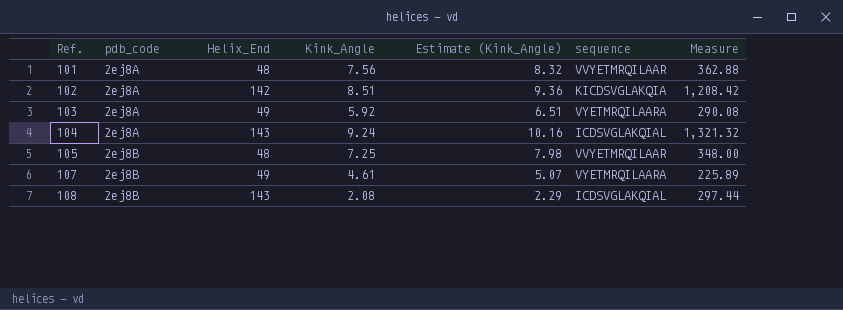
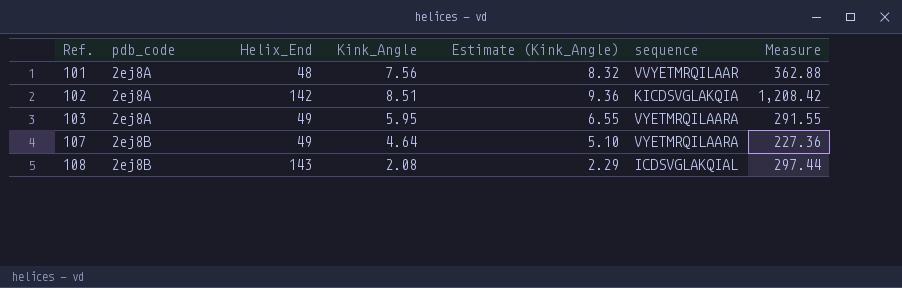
row 104: 2ej8A | 143 | 9.24 | 10.16 | ICDSVGLAKQIAL | 1,321.32 -> none
row 105: 2ej8B | 48 | 7.25 | 7.98 | VVYETMRQILAAR | 348.00 -> none
103 | Kink_Angle: 5.92 -> 5.95
103 | Estimate (Kink_Angle): 6.51 -> 6.55
103 | Measure: 290.08 -> 291.55
107 | Kink_Angle: 4.61 -> 4.64
107 | Estimate (Kink_Angle): 5.07 -> 5.10
107 | Measure: 225.89 -> 227.36

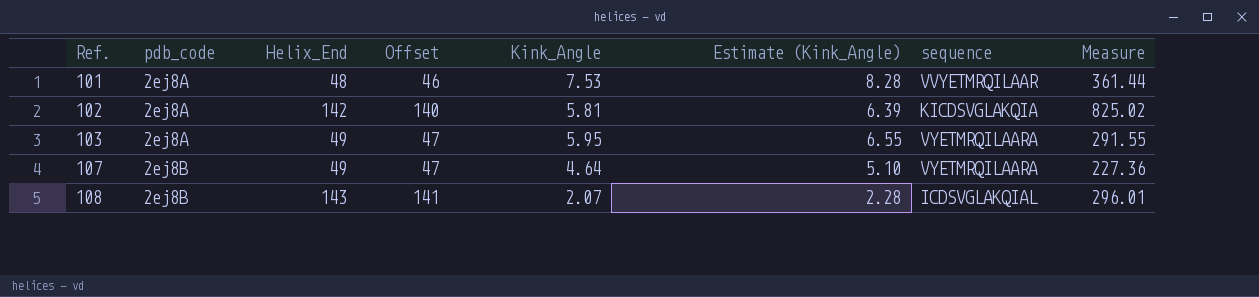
column Offset | formula: none -> [Helix_End] - 2
101 | Kink_Angle: 7.56 -> 7.53
101 | Estimate (Kink_Angle): 8.32 -> 8.28
101 | Measure: 362.88 -> 361.44
102 | Kink_Angle: 8.51 -> 5.81
102 | Estimate (Kink_Angle): 9.36 -> 6.39
102 | Measure: 1,208.42 -> 825.02
108 | Kink_Angle: 2.08 -> 2.07
108 | Estimate (Kink_Angle): 2.29 -> 2.28
108 | Measure: 297.44 -> 296.01

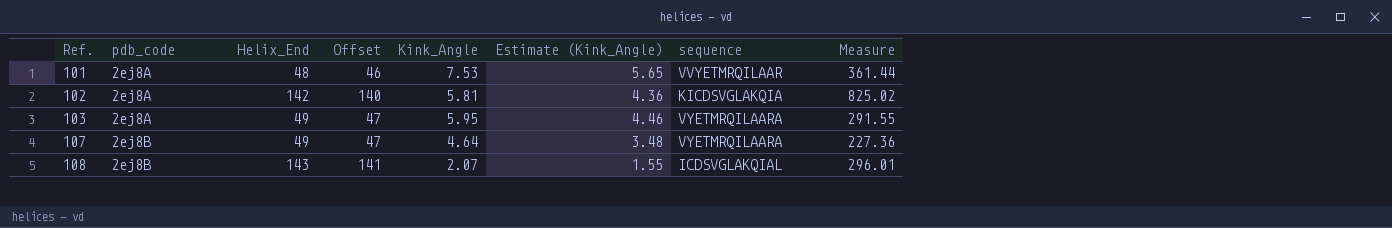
column Estimate (Kink_Angle) | formula: [Kink_Angle] * 1.1 -> [Kink_Angle] * 0.75

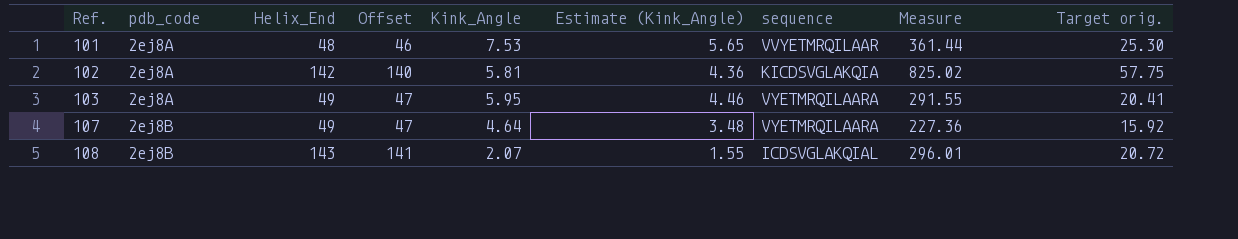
column Target orig. | formula: none -> [Measure] * 0.07

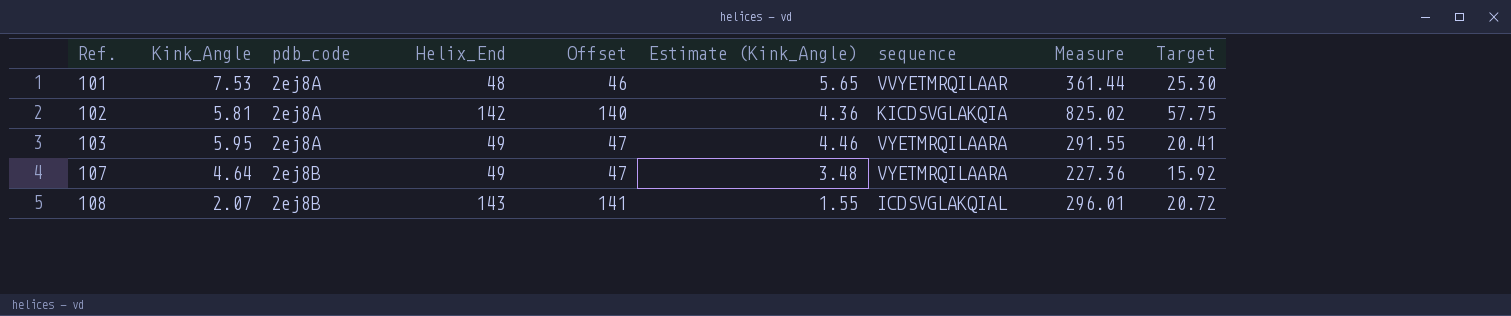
column Kink_Angle | position: 5 -> 2
column name: Target orig. -> Target

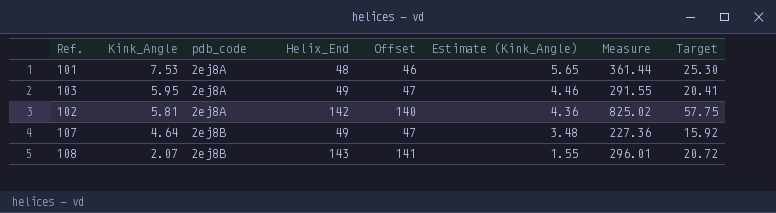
row order: Ref. ascending -> Kink_Angle descending
column sequence | position: 7 -> none

